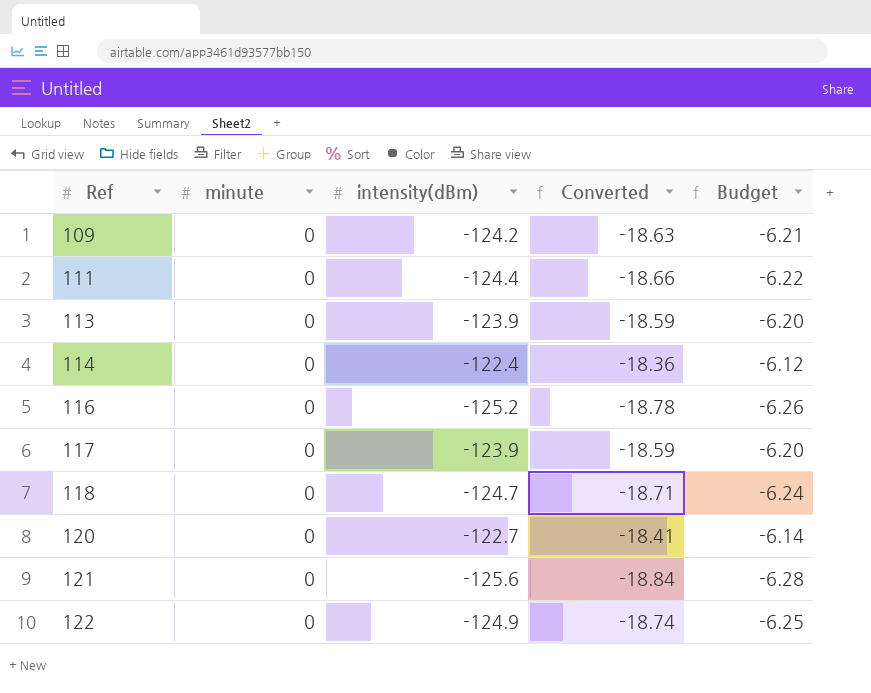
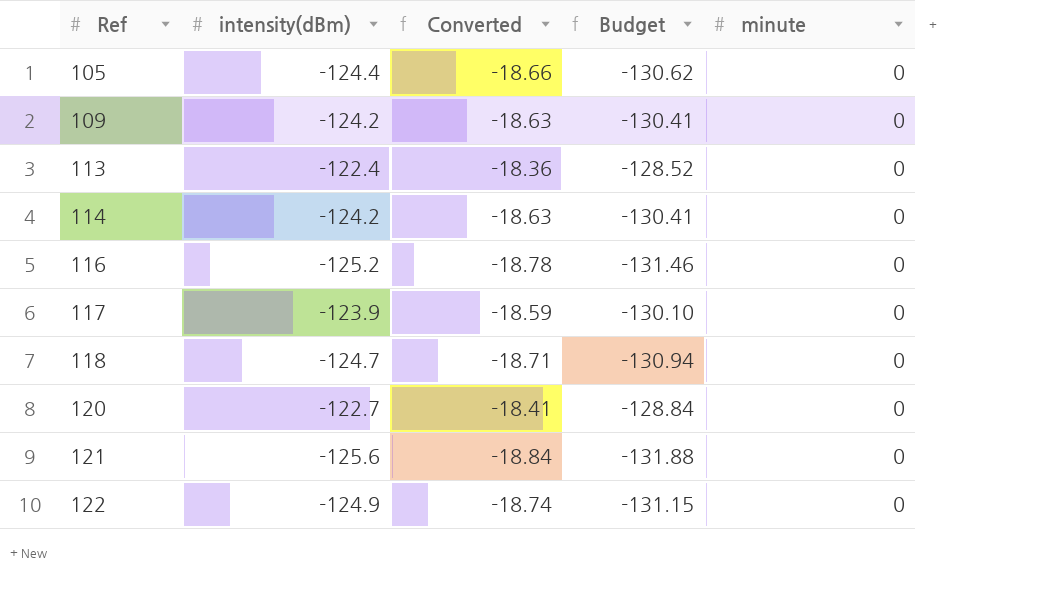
column Budget | formula: [intensity(dBm)] * 0.05 -> [intensity(dBm)] * 1.05
column minute | position: 2 -> 5
row 111: 0 | -124.4 | -18.66 | -6.22 -> none
row 105: none -> -124.4 | -18.66 | -130.62 | 0
113 | intensity(dBm): -123.9 -> -122.4
113 | Converted: -18.59 -> -18.36
114 | intensity(dBm): -122.4 -> -124.2
114 | Converted: -18.36 -> -18.63

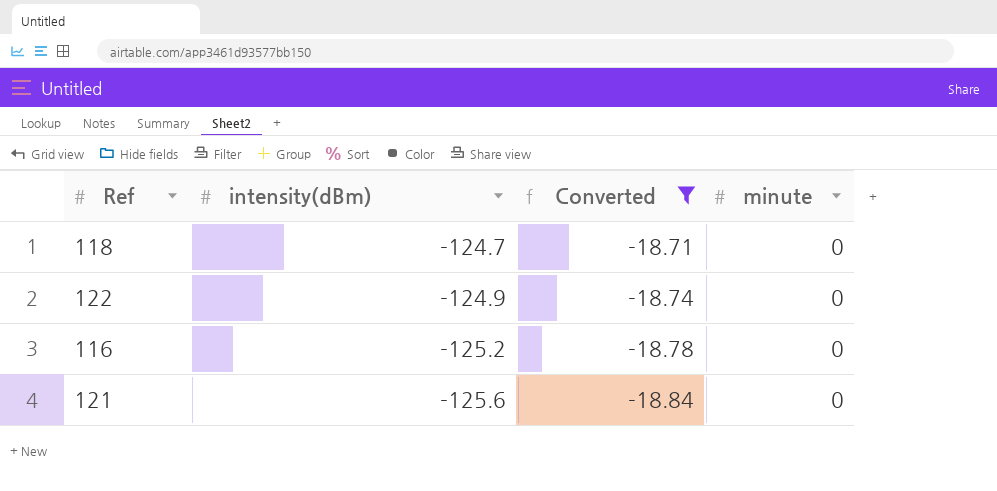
filter: none -> Converted <= -18.71
row order: Ref ascending -> intensity(dBm) descending
column Budget | formula: [intensity(dBm)] * 1.05 -> none

